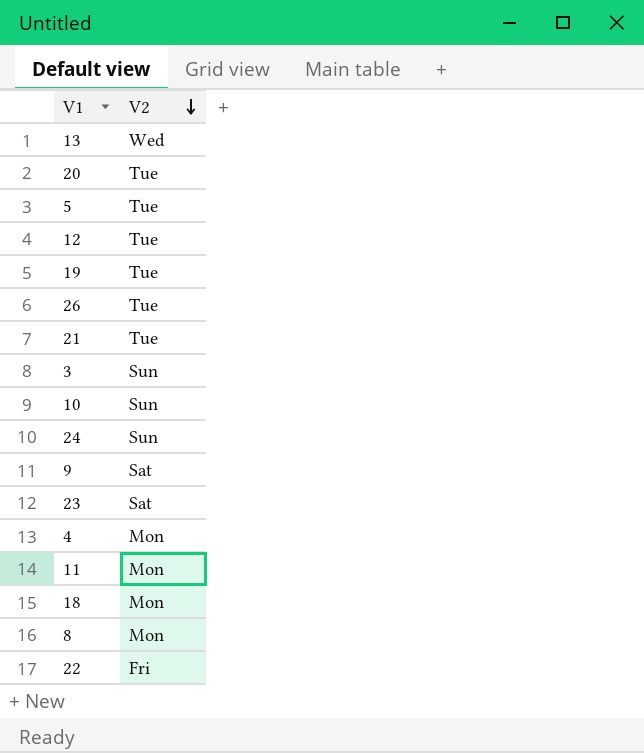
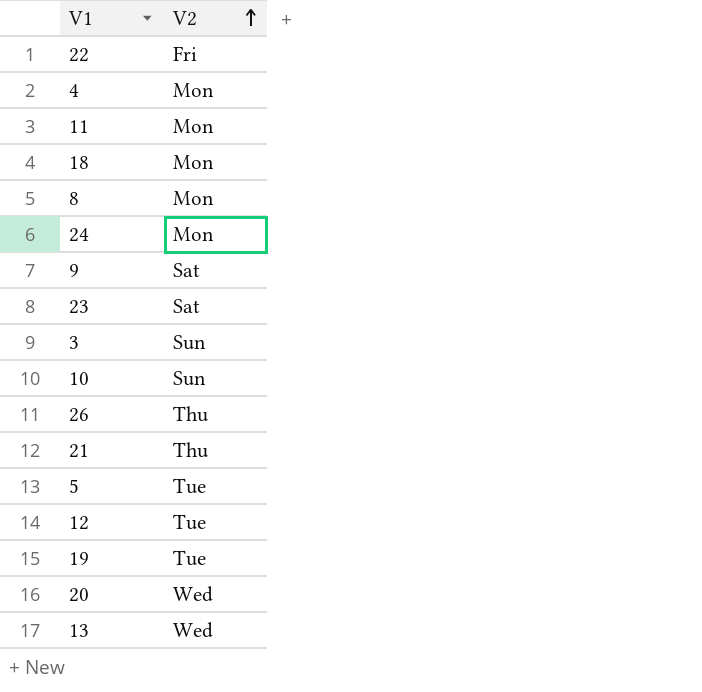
row order: V2 descending -> V2 ascending
24 | V2: Sun -> Mon
26 | V2: Tue -> Thu
21 | V2: Tue -> Thu
20 | V2: Tue -> Wed

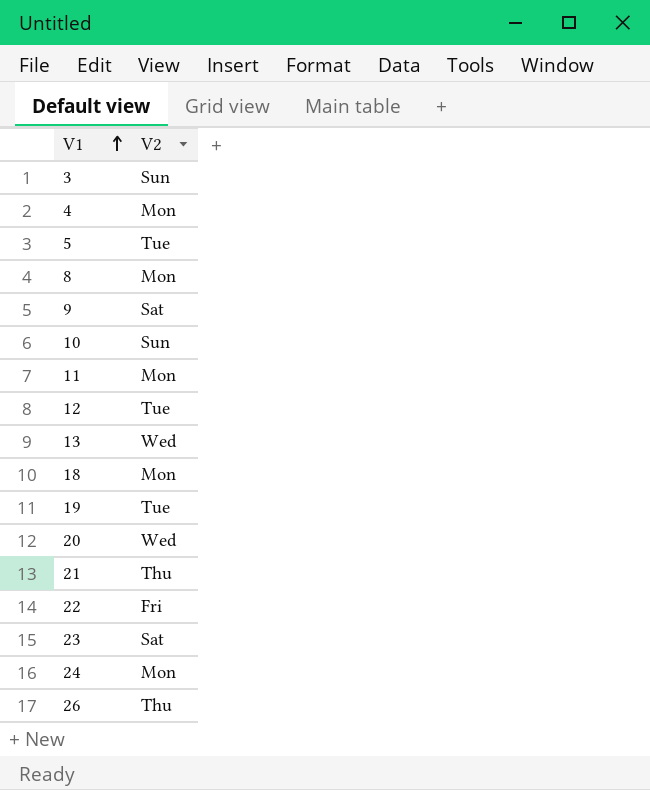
row order: V2 ascending -> V1 ascending

